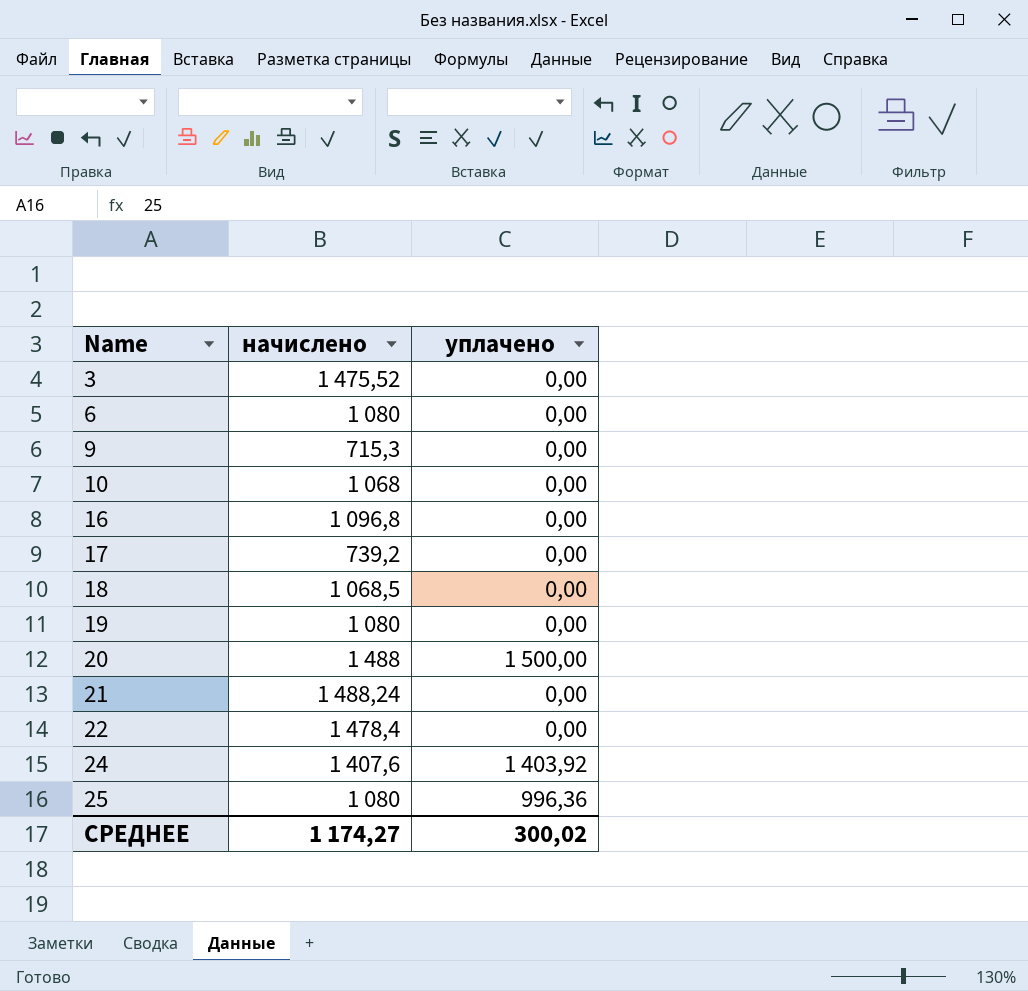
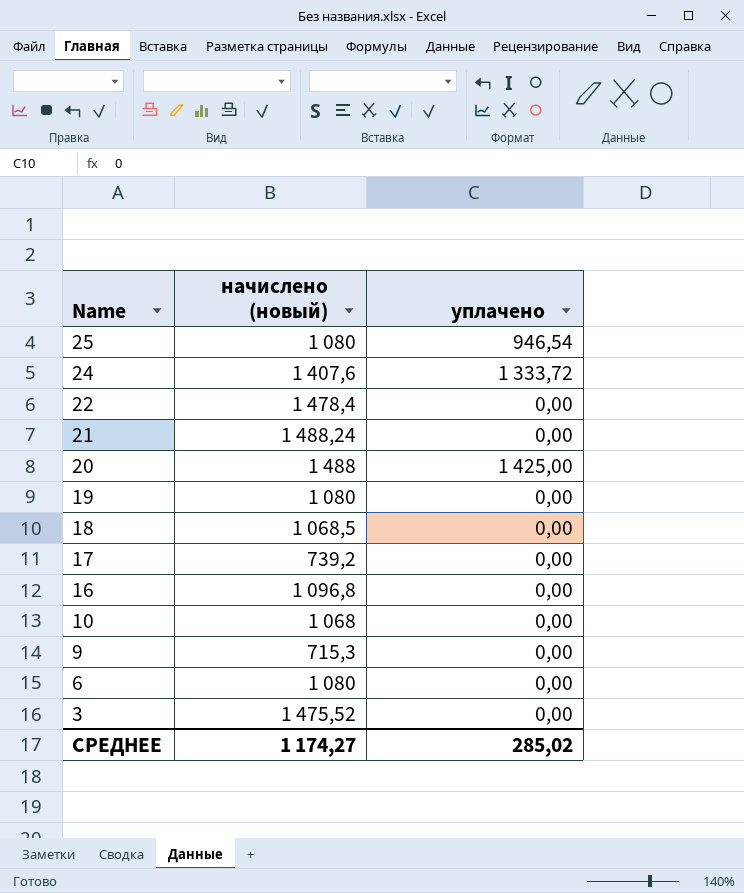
row order: Name ascending -> Name descending
column name: начислено -> начислено (новый)
25 | уплачено: 996,36 -> 946,54
24 | уплачено: 1 403,92 -> 1 333,72
20 | уплачено: 1 500,00 -> 1 425,00
СРЕДНЕЕ | уплачено: 300,02 -> 285,02

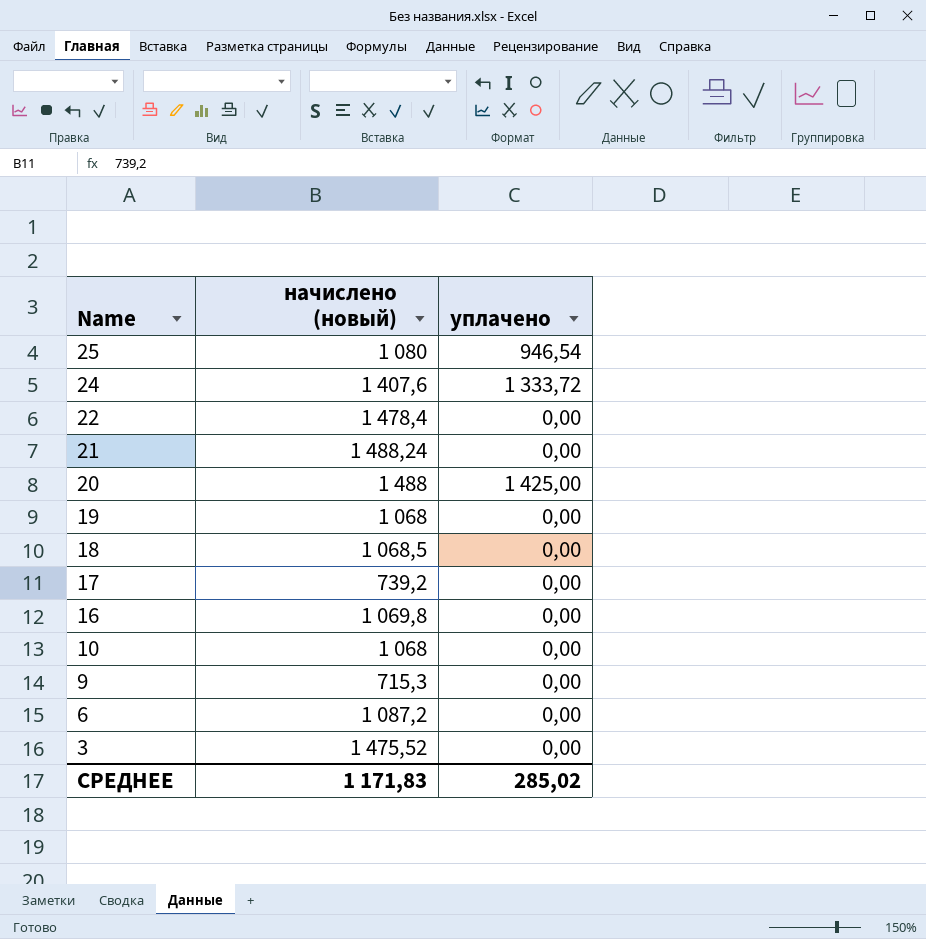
19 | начислено (новый): 1 080 -> 1 068
16 | начислено (новый): 1 096,8 -> 1 069,8
6 | начислено (новый): 1 080 -> 1 087,2
СРЕДНЕЕ | начислено (новый): 1 174,27 -> 1 171,83

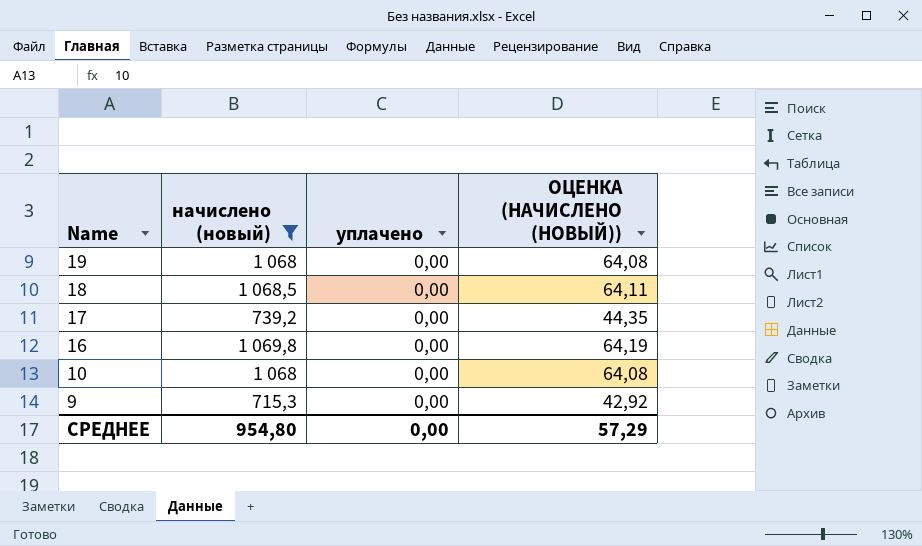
filter: none -> начислено (новый) <= 1 069,8
column ОЦЕНКА (НАЧИСЛЕНО (НОВЫЙ)) | formula: none -> [начислено (новый)] * 0,06
СРЕДНЕЕ | начислено (новый): 1 171,83 -> 954,80
СРЕДНЕЕ | уплачено: 285,02 -> 0,00

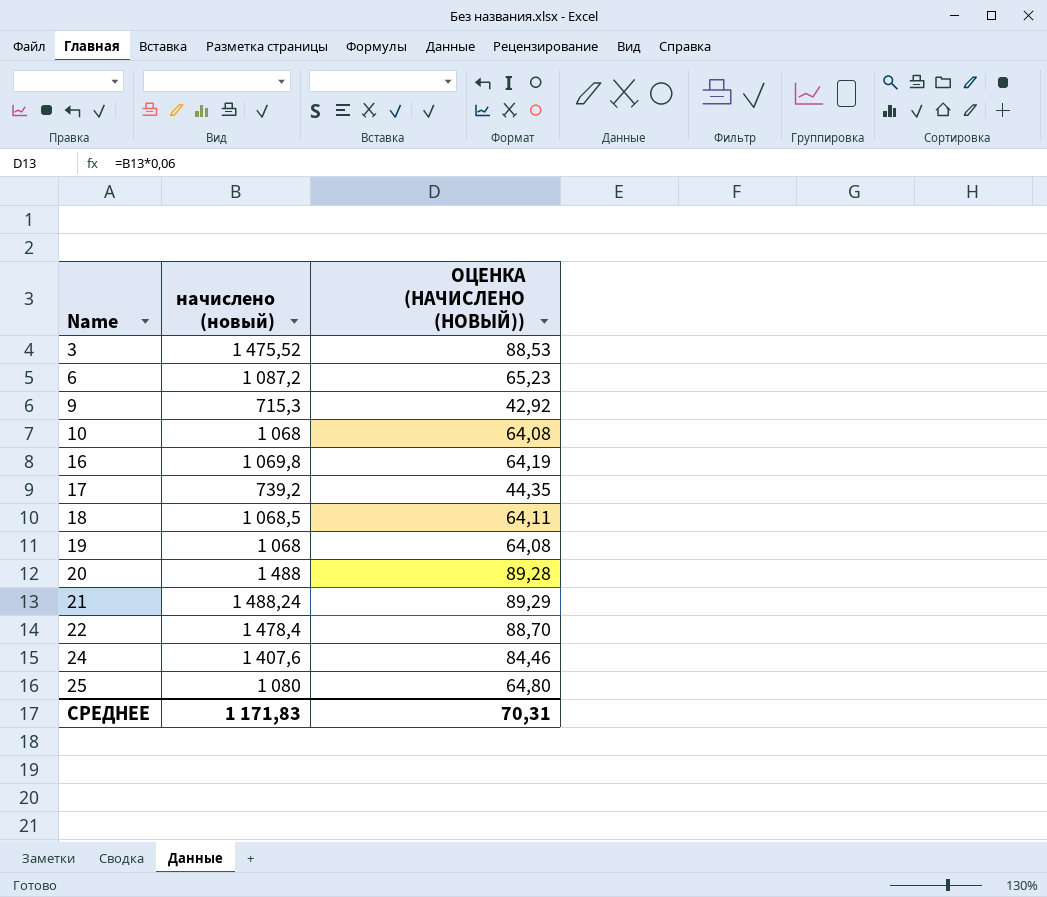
filter: начислено (новый) <= 1 069,8 -> none
row order: Name descending -> Name ascending
column уплачено | position: 3 -> none
СРЕДНЕЕ | начислено (новый): 954,80 -> 1 171,83
СРЕДНЕЕ | ОЦЕНКА (НАЧИСЛЕНО (НОВЫЙ)): 57,29 -> 70,31

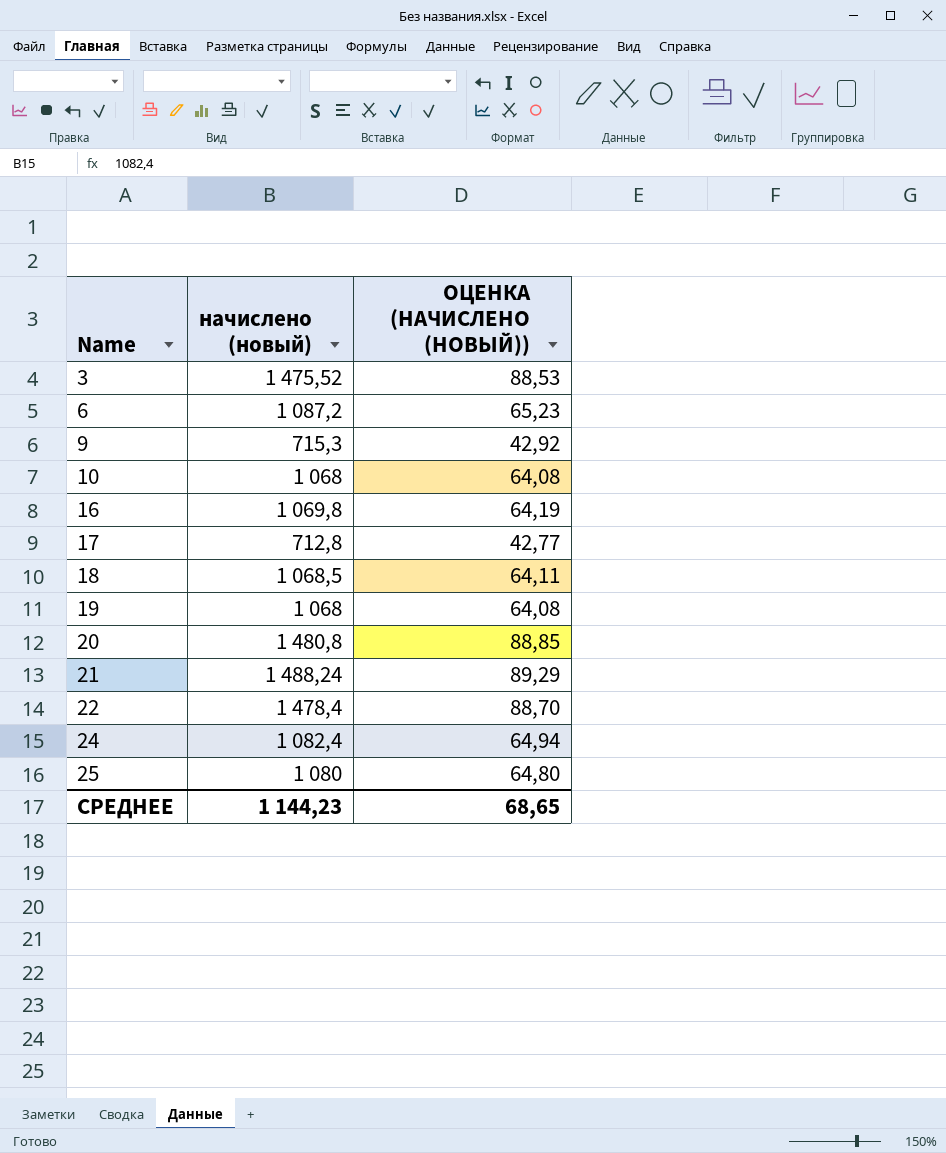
17 | начислено (новый): 739,2 -> 712,8
17 | ОЦЕНКА (НАЧИСЛЕНО (НОВЫЙ)): 44,35 -> 42,77
20 | начислено (новый): 1 488 -> 1 480,8
20 | ОЦЕНКА (НАЧИСЛЕНО (НОВЫЙ)): 89,28 -> 88,85
24 | начислено (новый): 1 407,6 -> 1 082,4
24 | ОЦЕНКА (НАЧИСЛЕНО (НОВЫЙ)): 84,46 -> 64,94
СРЕДНЕЕ | начислено (новый): 1 171,83 -> 1 144,23
СРЕДНЕЕ | ОЦЕНКА (НАЧИСЛЕНО (НОВЫЙ)): 70,31 -> 68,65

